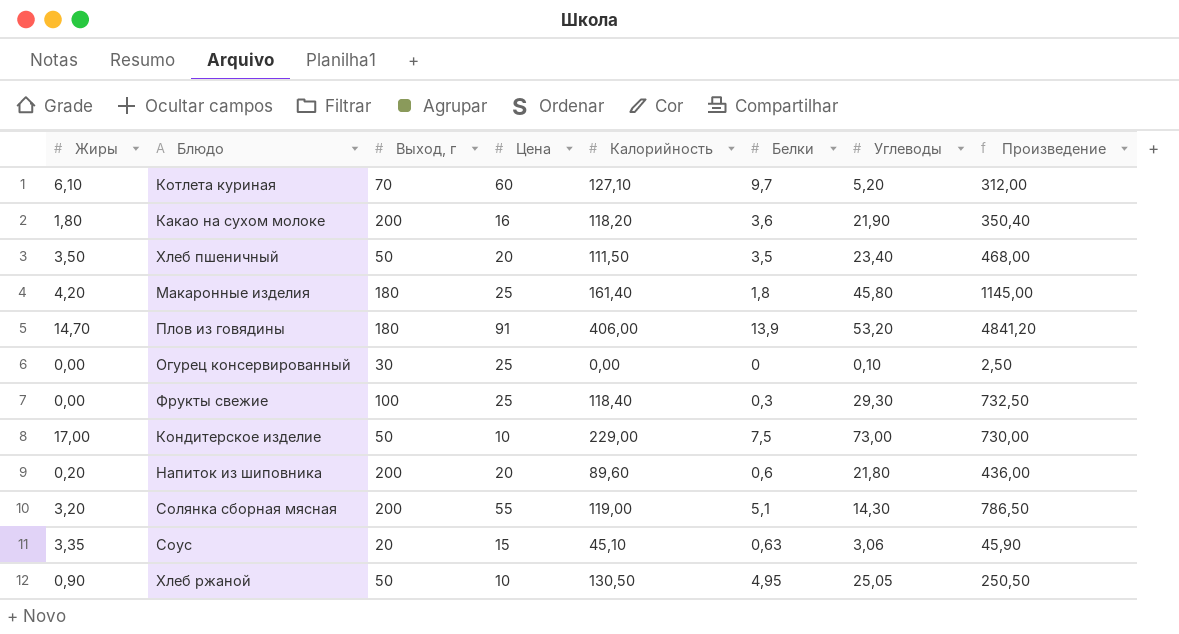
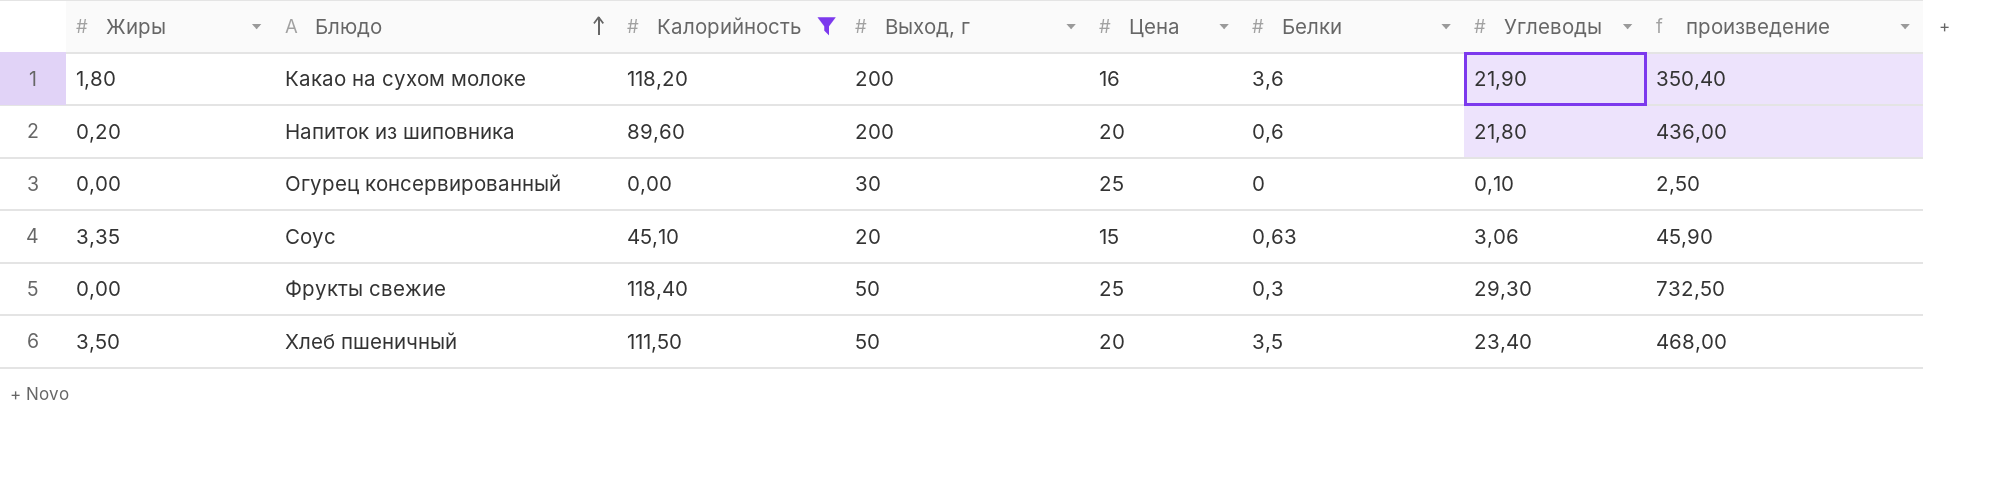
filter: none -> Калорийность <= 118,40
row order: none -> Блюдо ascending
column Калорийность | position: 5 -> 3
column name: Произведение -> произведение
Фрукты свежие | Выход, г: 100 -> 50

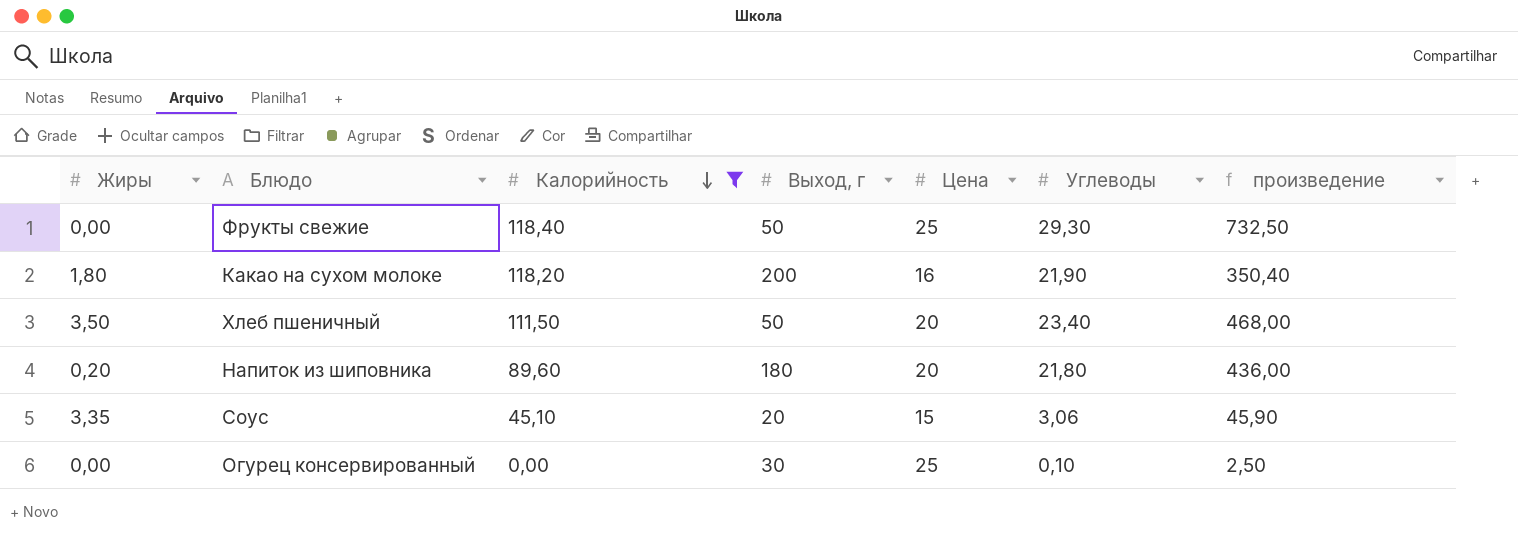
row order: Блюдо ascending -> Калорийность descending
column Белки | position: 6 -> none
Напиток из шиповника | Выход, г: 200 -> 180

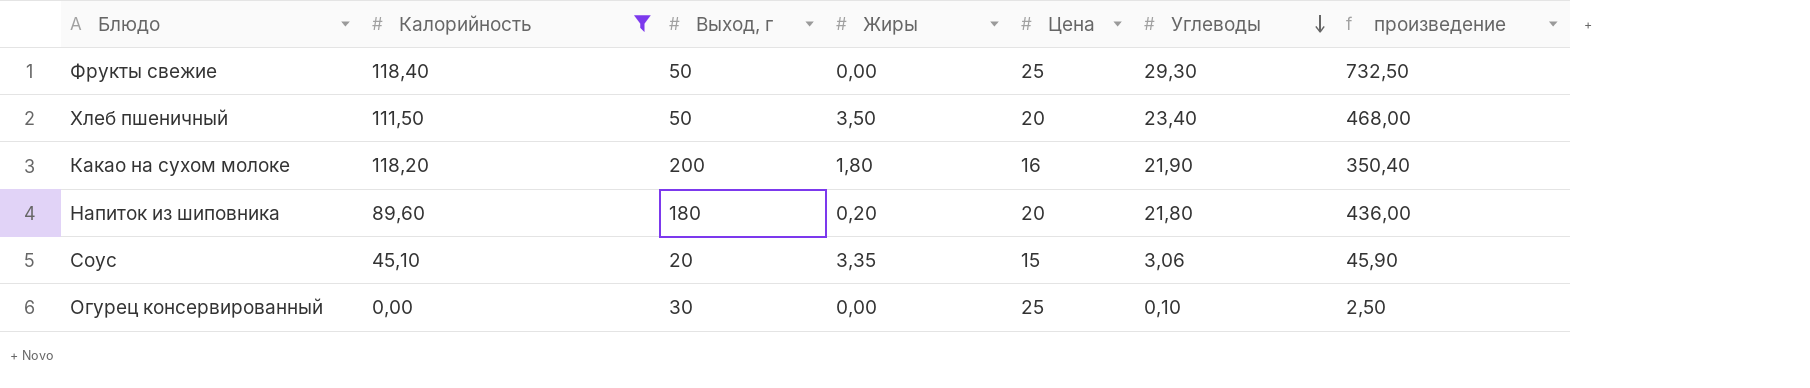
row order: Калорийность descending -> Углеводы descending
column Жиры | position: 1 -> 4

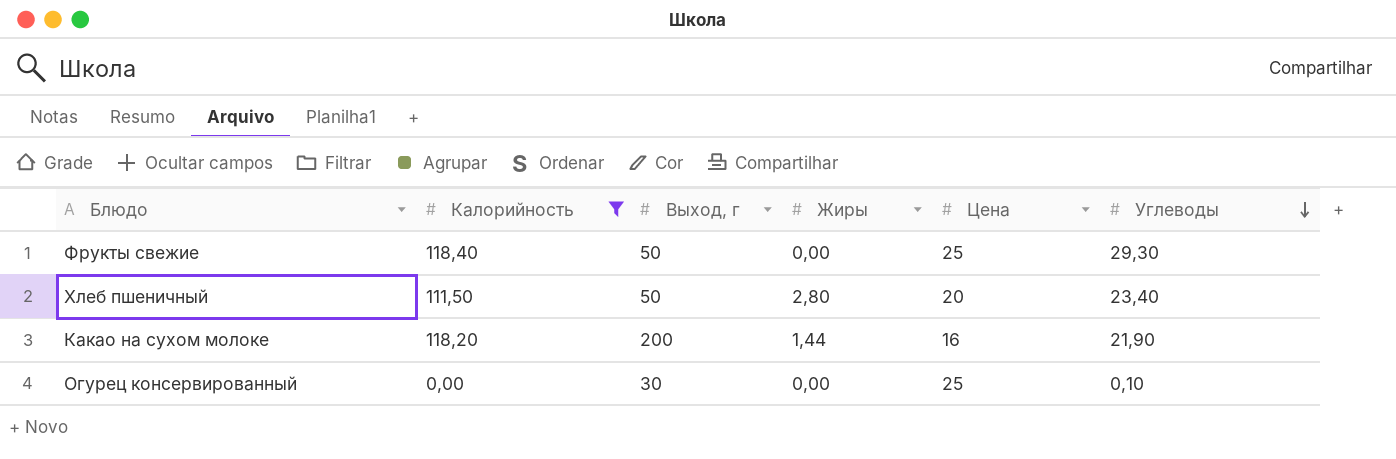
column произведение | formula: [Цена] * [Углеводы] -> none
row Напиток из шиповника: 89,60 | 180 | 0,20 | 20 | 21,80 | 436,00 -> none
row Соус: 45,10 | 20 | 3,35 | 15 | 3,06 | 45,90 -> none
Хлеб пшеничный | Жиры: 3,50 -> 2,80
Какао на сухом молоке | Жиры: 1,80 -> 1,44

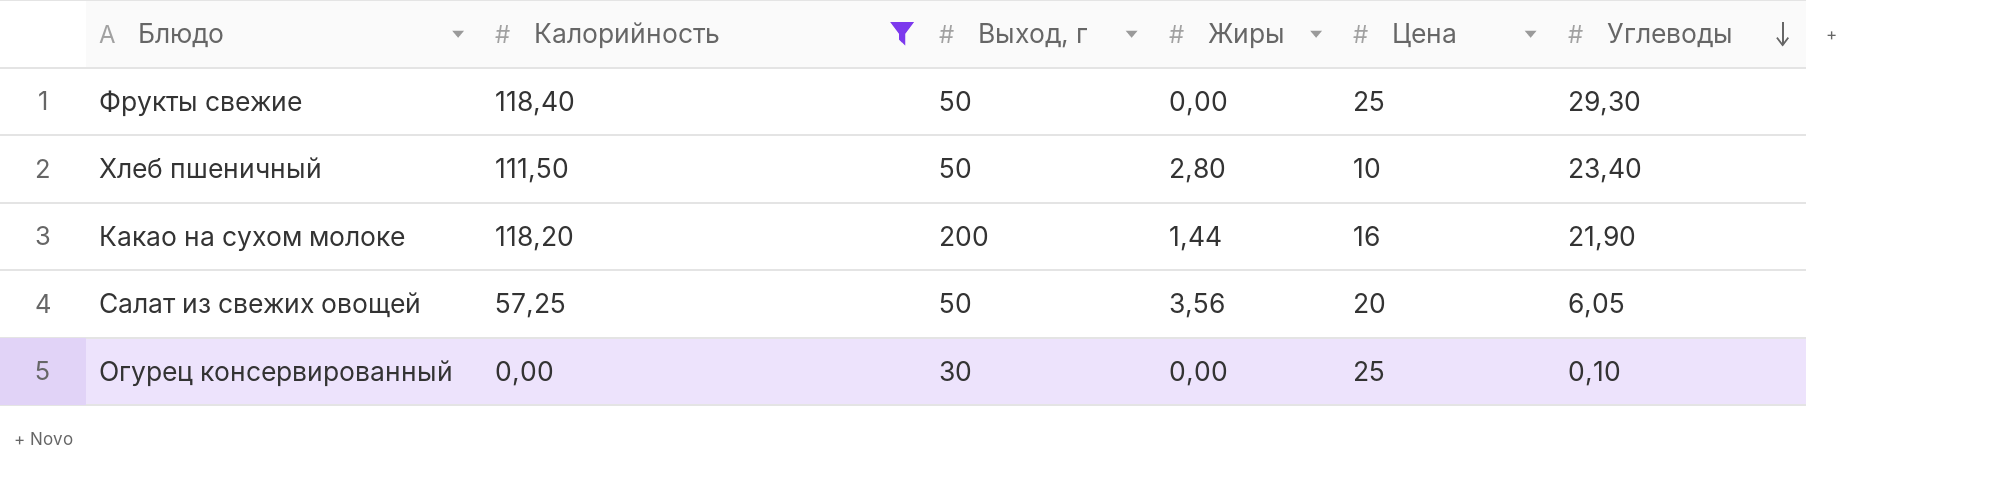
Хлеб пшеничный | Цена: 20 -> 10
row Салат из свежих овощей: none -> 57,25 | 50 | 3,56 | 20 | 6,05

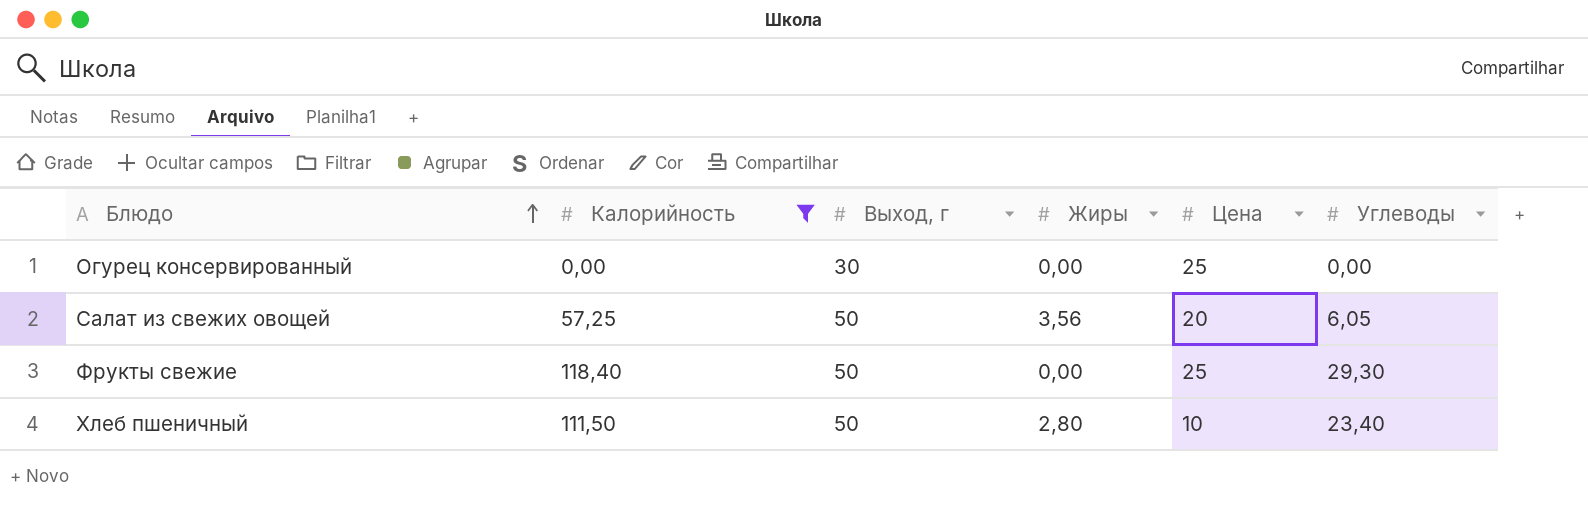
row order: Углеводы descending -> Блюдо ascending
row Какао на сухом молоке: 118,20 | 200 | 1,44 | 16 | 21,90 -> none
Огурец консервированный | Углеводы: 0,10 -> 0,00

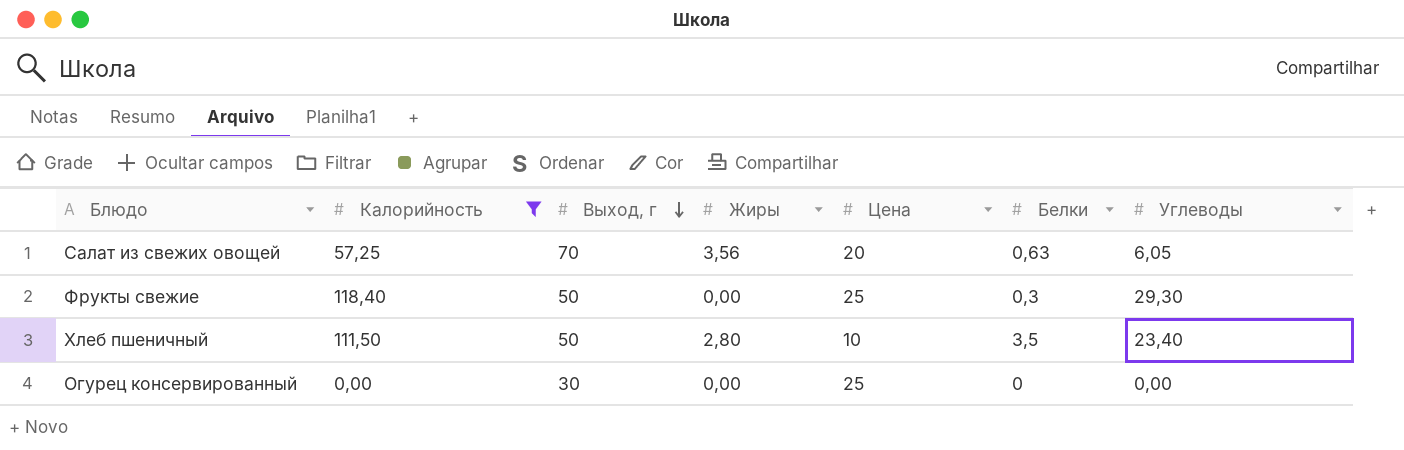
row order: Блюдо ascending -> Выход, г descending
column Белки | position: none -> 6
Салат из свежих овощей | Выход, г: 50 -> 70

